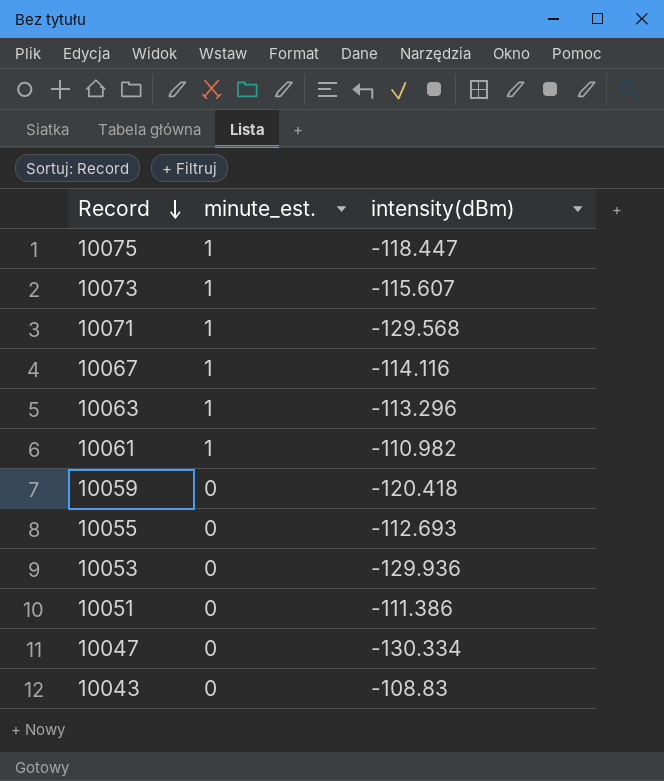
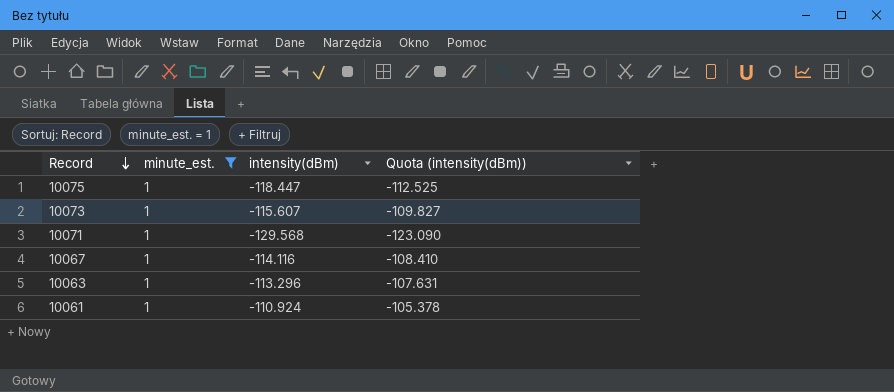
filter: none -> minute_est. = 1
column Quota (intensity(dBm)) | formula: none -> [intensity(dBm)] * 0.95
10061 | intensity(dBm): -110.982 -> -110.924

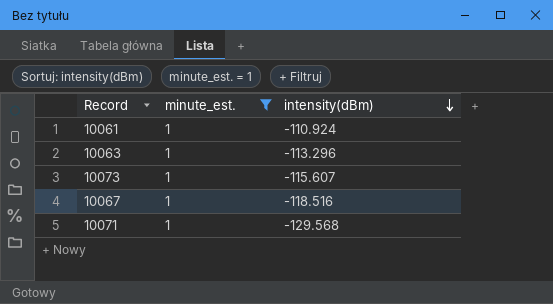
row order: Record descending -> intensity(dBm) descending
column Quota (intensity(dBm)) | formula: [intensity(dBm)] * 0.95 -> none
row 10075: 1 | -118.447 | -112.525 -> none
10067 | intensity(dBm): -114.116 -> -118.516

